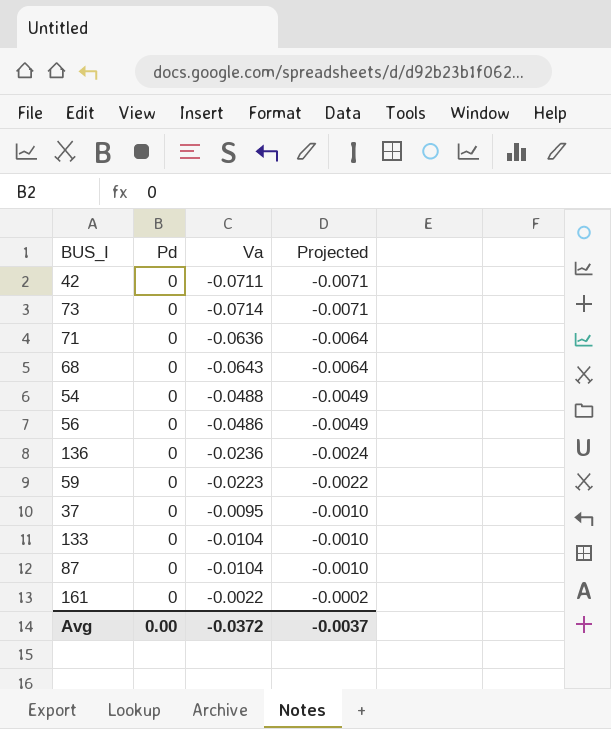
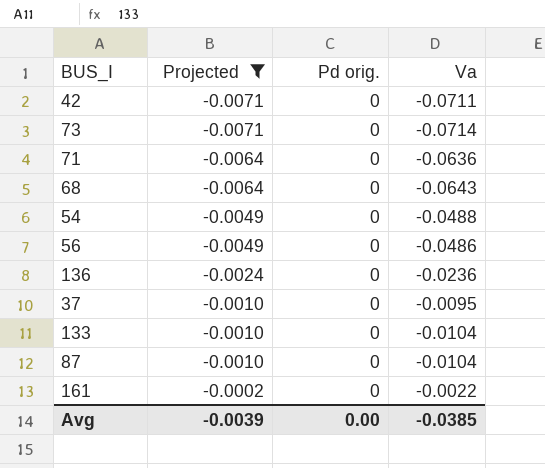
filter: none -> Projected != -0.0022
column Projected | position: 4 -> 2
column name: Pd -> Pd orig.
Avg | Projected: -0.0037 -> -0.0039
Avg | Va: -0.0372 -> -0.0385

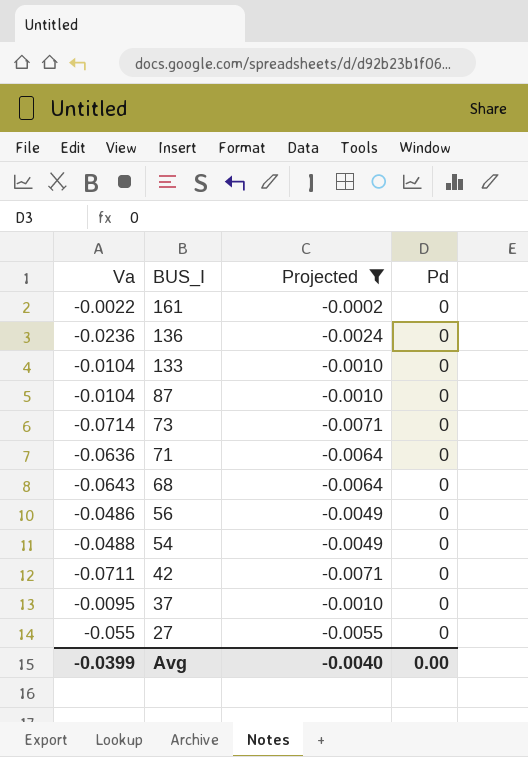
row order: Projected ascending -> BUS_I descending
column Va | position: 4 -> 1
column name: Pd orig. -> Pd
row 27: none -> -0.055 | -0.0055 | 0
Avg | Va: -0.0385 -> -0.0399
Avg | Projected: -0.0039 -> -0.0040

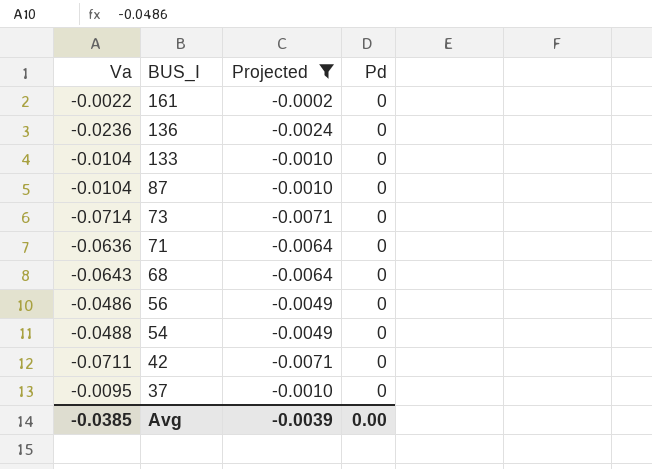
row 27: -0.055 | -0.0055 | 0 -> none
Avg | Va: -0.0399 -> -0.0385
Avg | Projected: -0.0040 -> -0.0039

